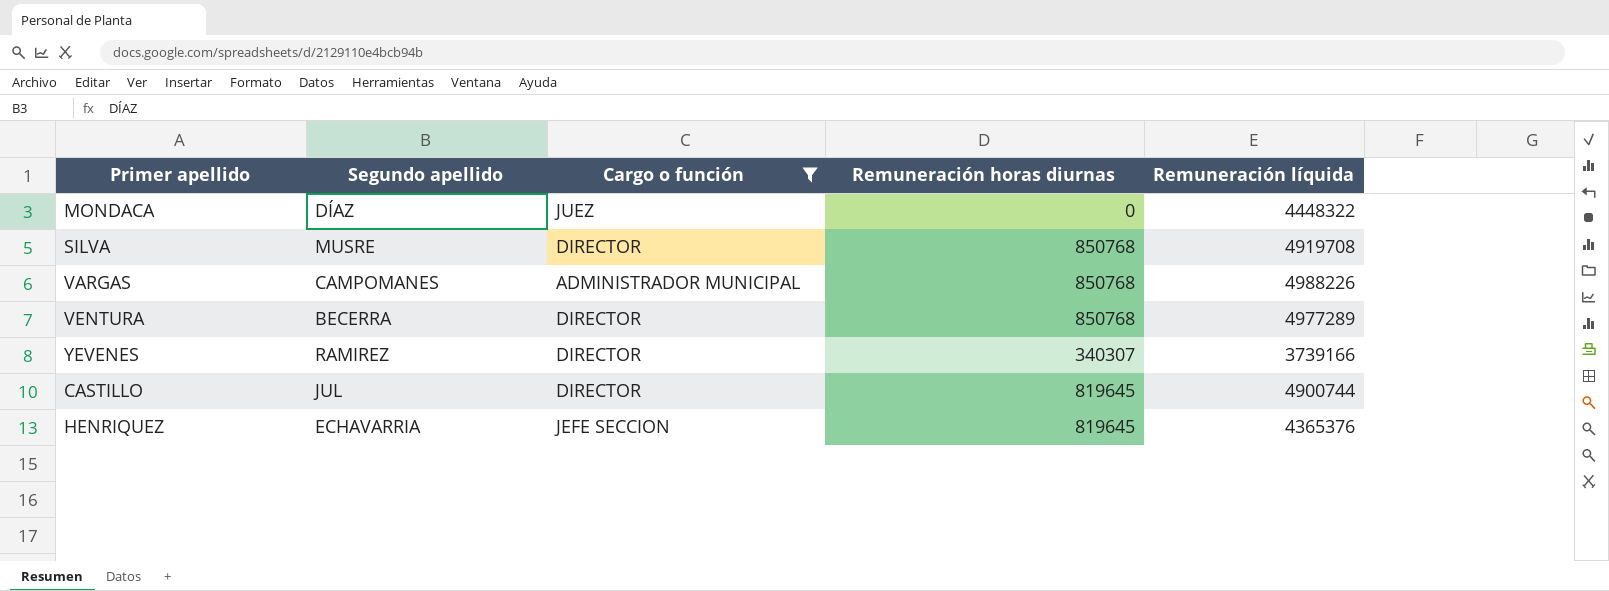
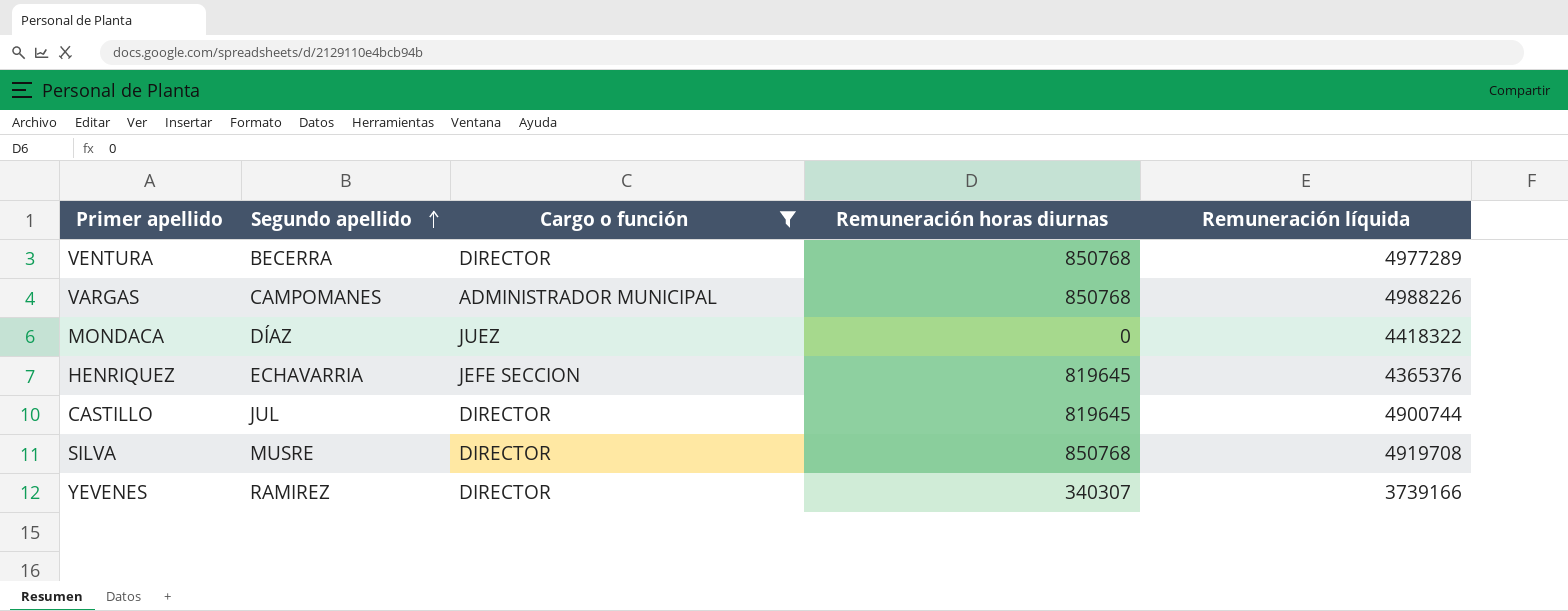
row order: none -> Segundo apellido ascending
MONDACA | Remuneración líquida: 4448322 -> 4418322

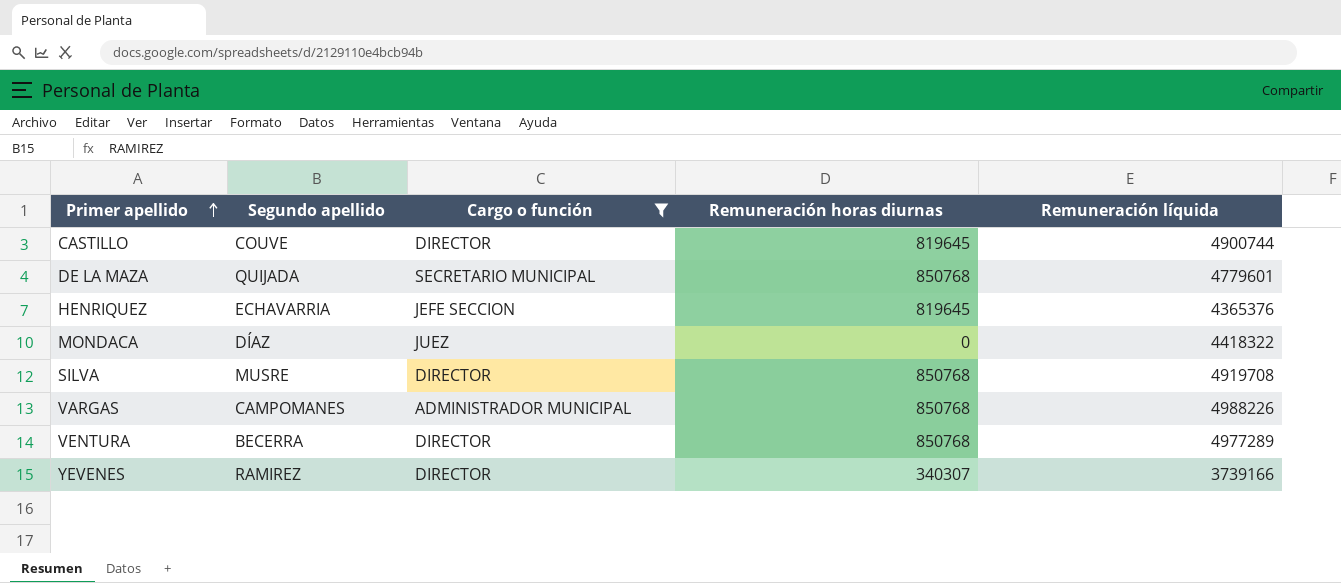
row order: Segundo apellido ascending -> Primer apellido ascending
CASTILLO | Segundo apellido: JUL -> COUVE
row DE LA MAZA: none -> QUIJADA | SECRETARIO MUNICIPAL | 850768 | 4779601

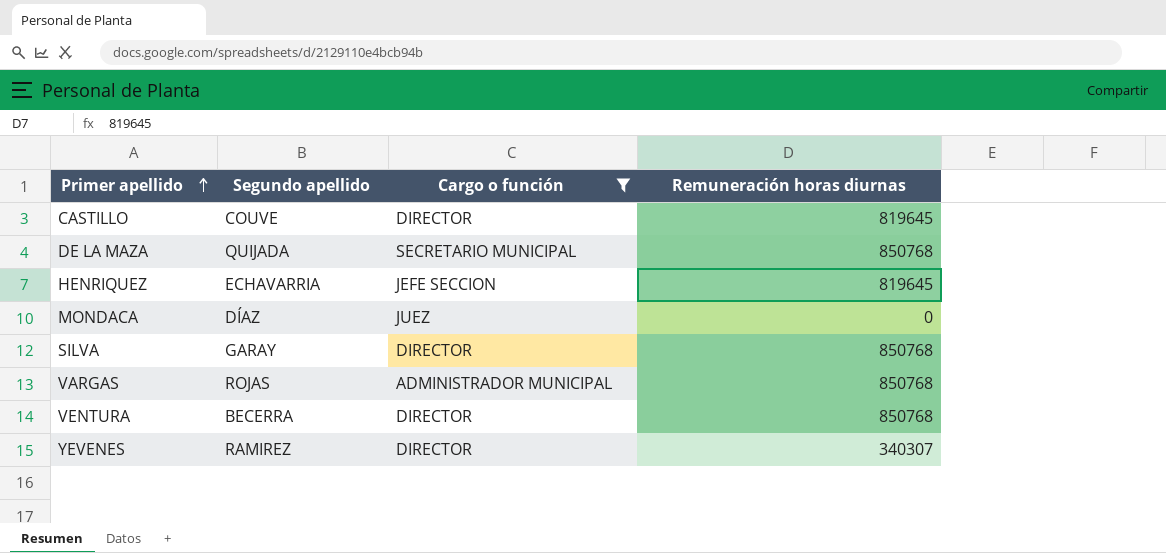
column Remuneración líquida | position: 5 -> none
SILVA | Segundo apellido: MUSRE -> GARAY
VARGAS | Segundo apellido: CAMPOMANES -> ROJAS

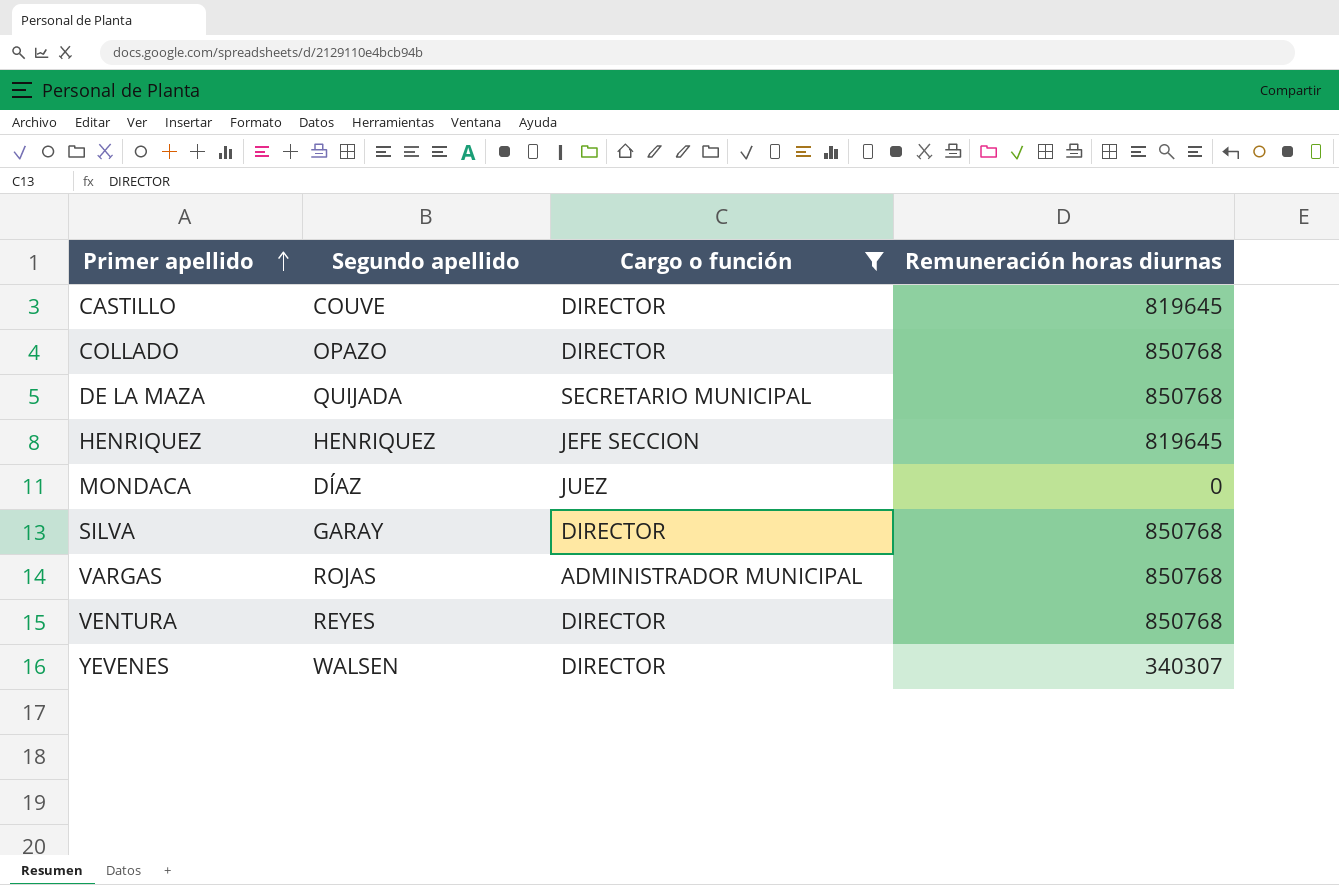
row COLLADO: none -> OPAZO | DIRECTOR | 850768
HENRIQUEZ | Segundo apellido: ECHAVARRIA -> HENRIQUEZ
VENTURA | Segundo apellido: BECERRA -> REYES
YEVENES | Segundo apellido: RAMIREZ -> WALSEN

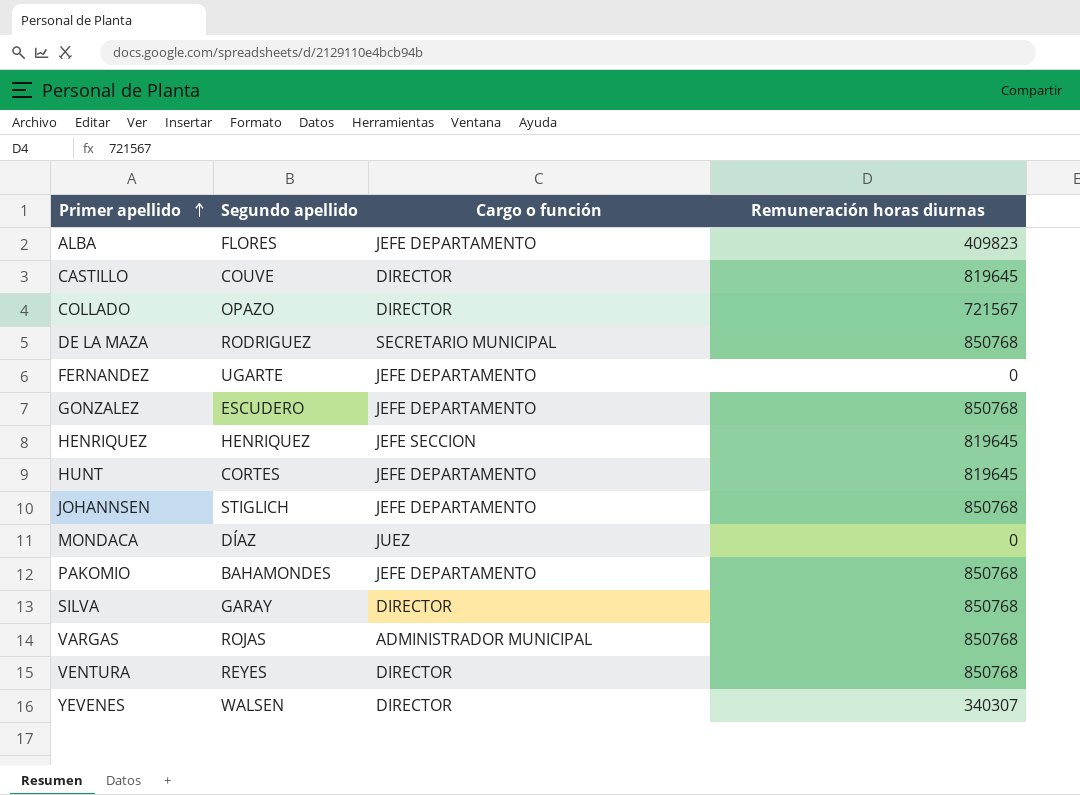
filter: Cargo o función != JEFE DEPARTAMENTO -> none
COLLADO | Remuneración horas diurnas: 850768 -> 721567
DE LA MAZA | Segundo apellido: QUIJADA -> RODRIGUEZ

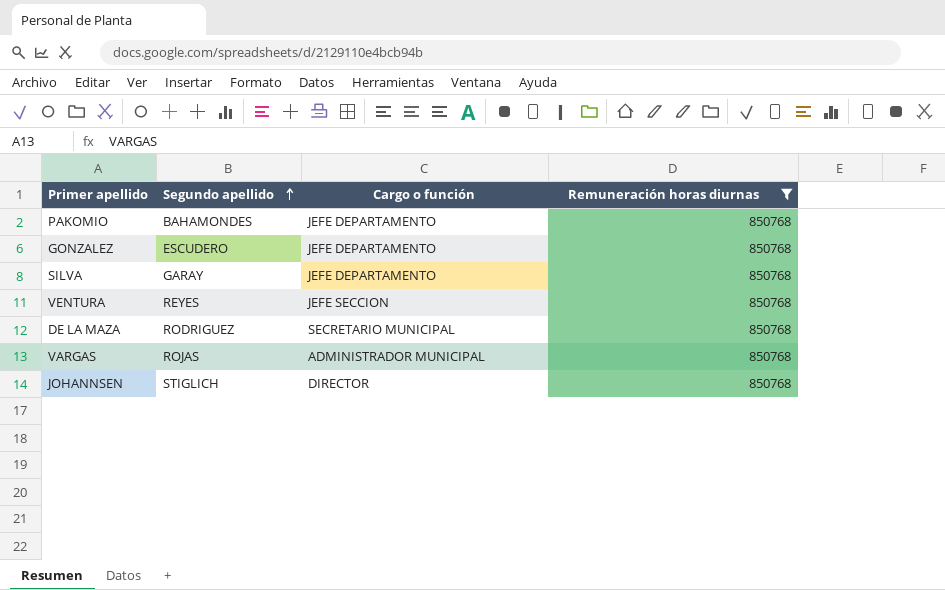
filter: none -> Remuneración horas diurnas = 850768
row order: Primer apellido ascending -> Segundo apellido ascending
SILVA | Cargo o función: DIRECTOR -> JEFE DEPARTAMENTO
VENTURA | Cargo o función: DIRECTOR -> JEFE SECCION
JOHANNSEN | Cargo o función: JEFE DEPARTAMENTO -> DIRECTOR

